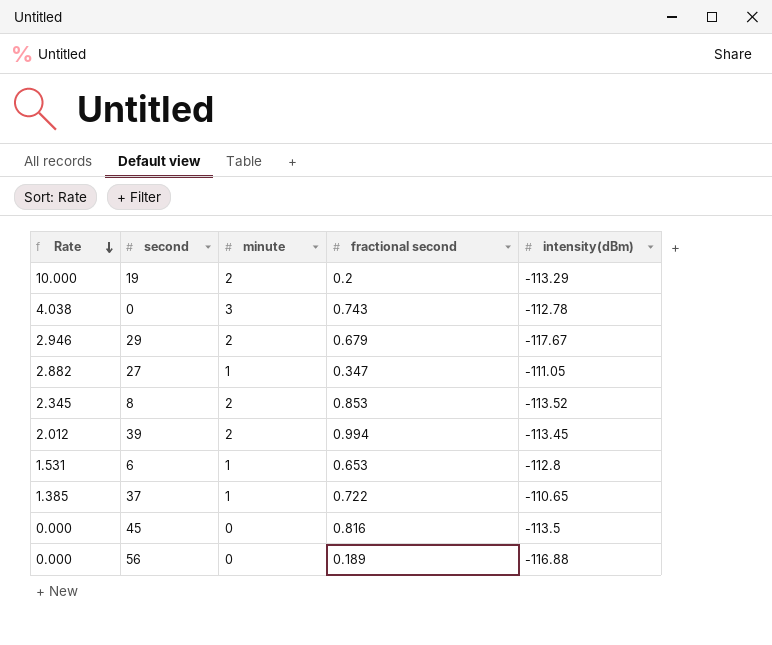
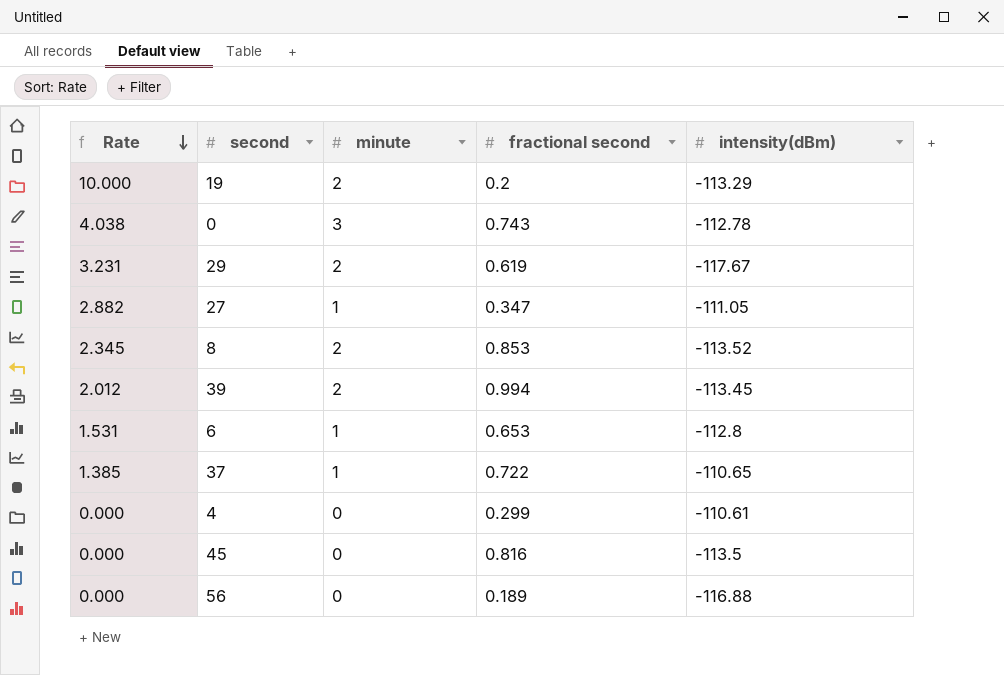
29 | Rate: 2.946 -> 3.231
29 | fractional second: 0.679 -> 0.619
row 4: none -> 0.000 | 0 | 0.299 | -110.61

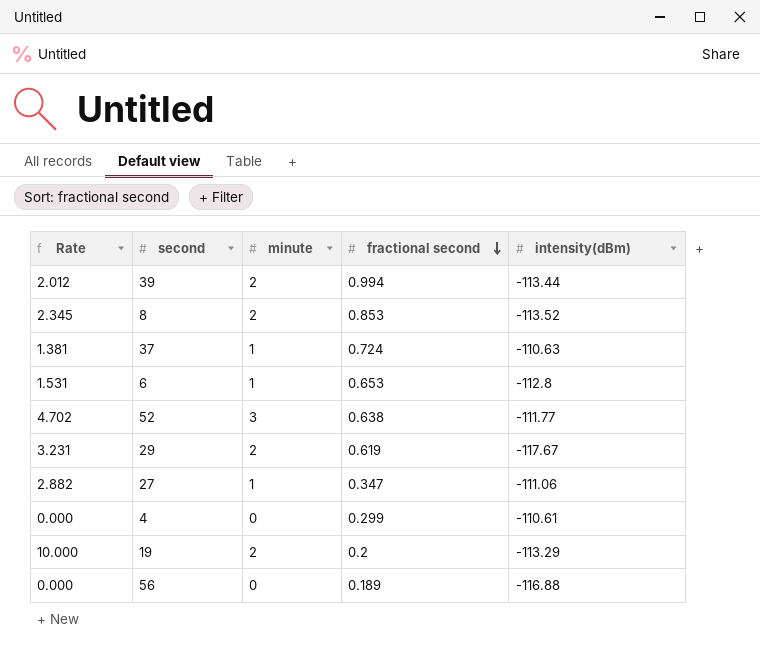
row order: Rate descending -> fractional second descending
row 0: 4.038 | 3 | 0.743 | -112.78 -> none
row 45: 0.000 | 0 | 0.816 | -113.5 -> none
39 | intensity(dBm): -113.45 -> -113.44
37 | Rate: 1.385 -> 1.381
37 | fractional second: 0.722 -> 0.724
37 | intensity(dBm): -110.65 -> -110.63
row 52: none -> 4.702 | 3 | 0.638 | -111.77
27 | intensity(dBm): -111.05 -> -111.06

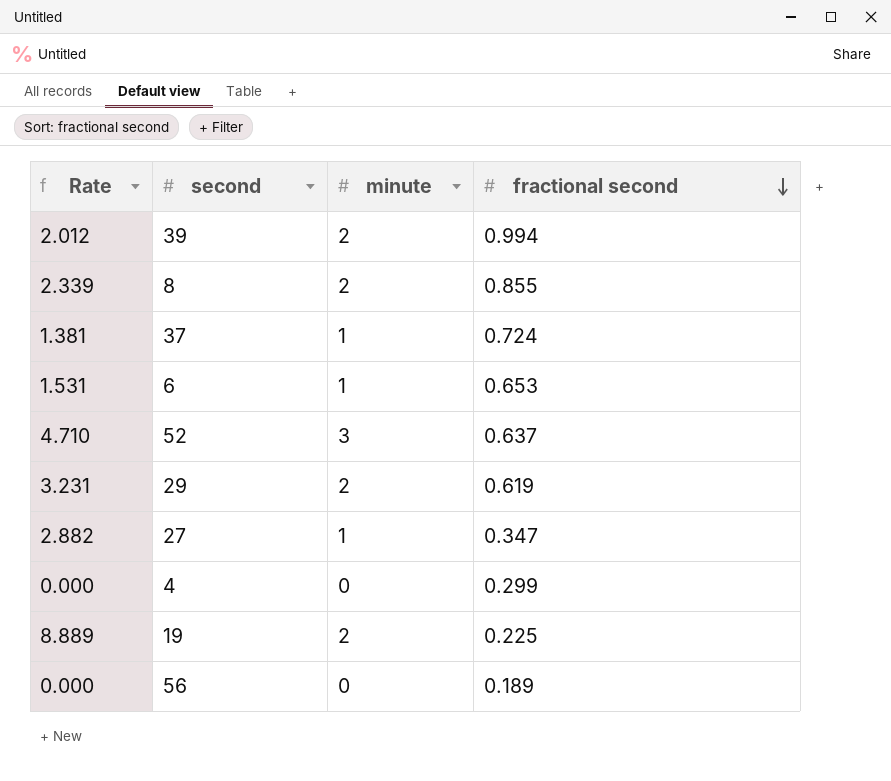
column intensity(dBm) | position: 5 -> none
8 | Rate: 2.345 -> 2.339
8 | fractional second: 0.853 -> 0.855
52 | Rate: 4.702 -> 4.710
52 | fractional second: 0.638 -> 0.637
19 | Rate: 10.000 -> 8.889
19 | fractional second: 0.2 -> 0.225

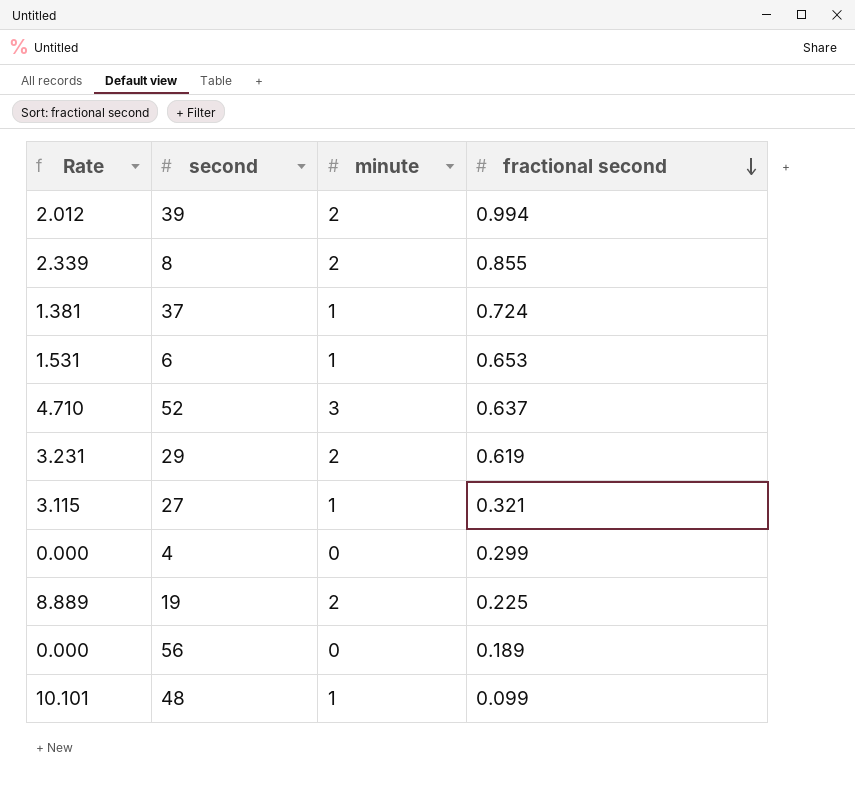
27 | Rate: 2.882 -> 3.115
27 | fractional second: 0.347 -> 0.321
row 48: none -> 10.101 | 1 | 0.099

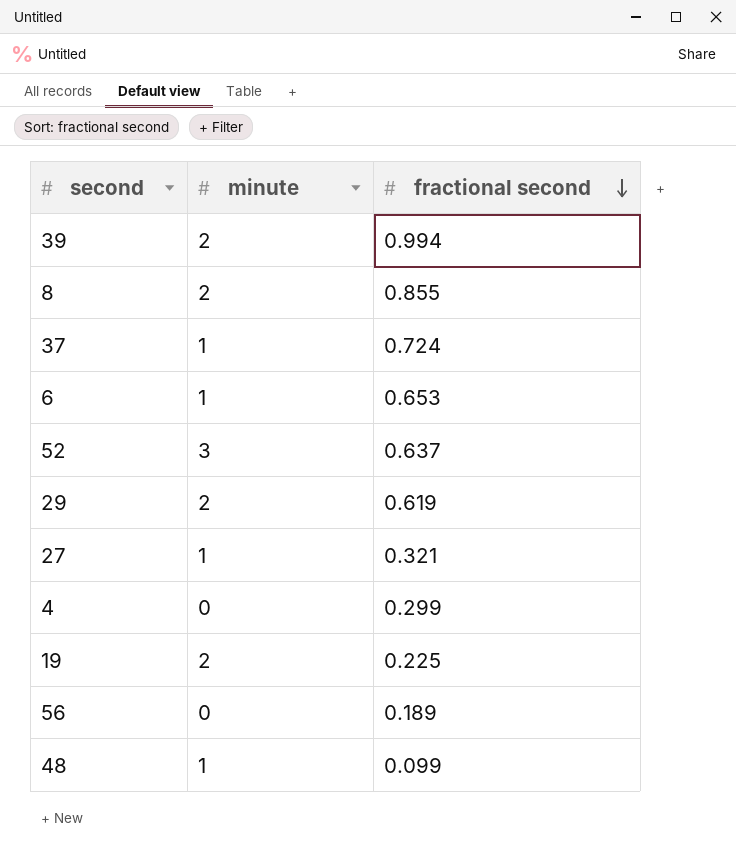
column Rate | formula: [minute] / [fractional second] -> none

